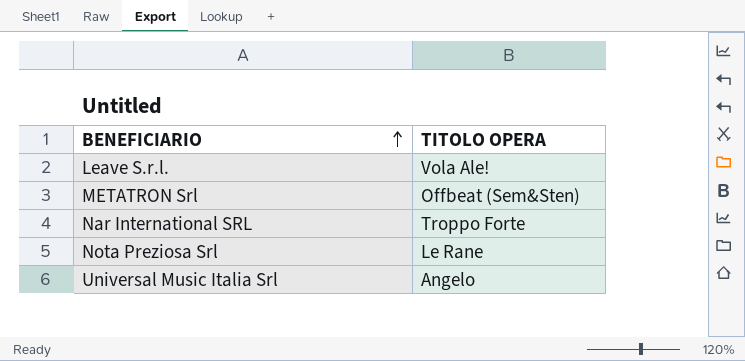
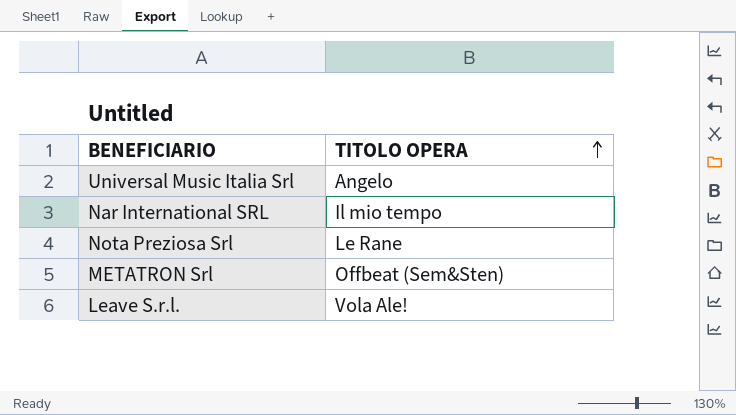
row order: BENEFICIARIO ascending -> TITOLO OPERA ascending
Nar International SRL | TITOLO OPERA: Troppo Forte -> Il mio tempo

